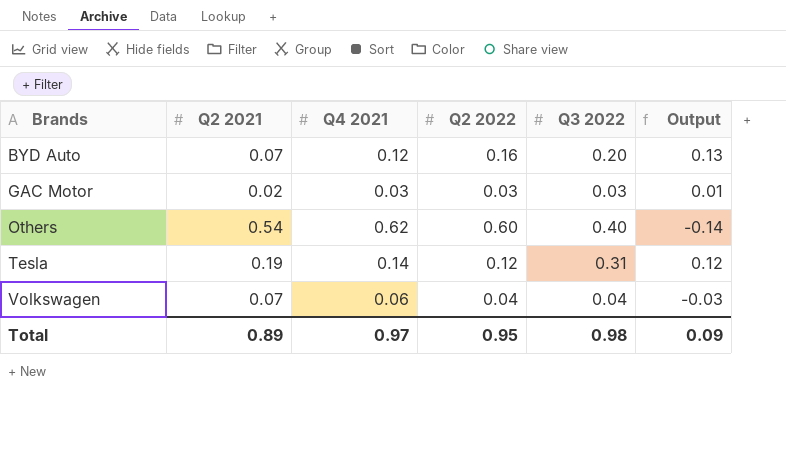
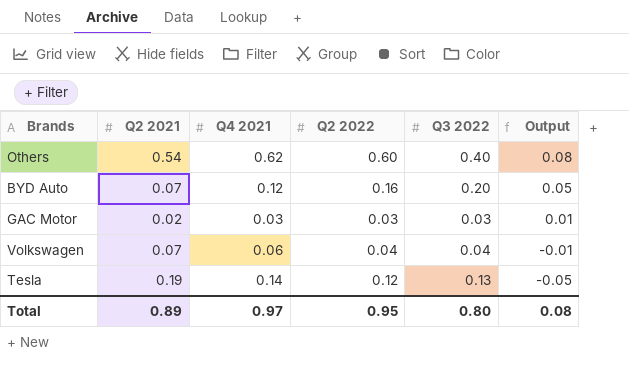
row order: Brands ascending -> Output descending
column Output | formula: [Q3 2022] - [Q2 2021] -> [Q4 2021] - [Q2 2021]
Tesla | Q3 2022: 0.31 -> 0.13
Total | Q3 2022: 0.98 -> 0.80
Total | Output: 0.09 -> 0.08

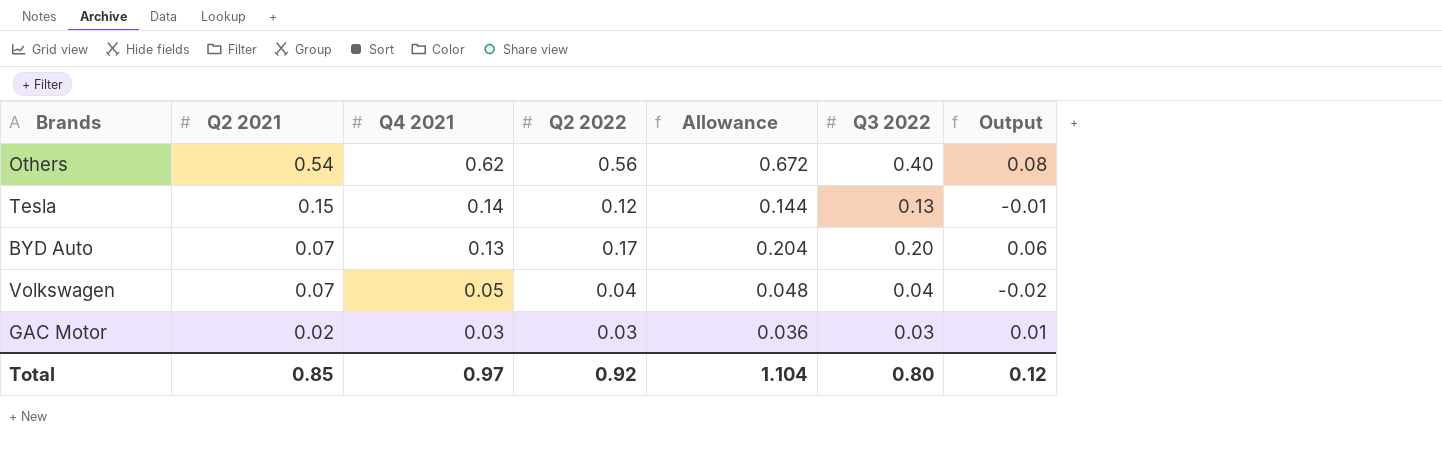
row order: Output descending -> Q2 2021 descending
column Allowance | formula: none -> [Q2 2022] * 1.2
Others | Q2 2022: 0.60 -> 0.56
Tesla | Q2 2021: 0.19 -> 0.15
Tesla | Output: -0.05 -> -0.01
BYD Auto | Q4 2021: 0.12 -> 0.13
BYD Auto | Q2 2022: 0.16 -> 0.17
BYD Auto | Output: 0.05 -> 0.06
Volkswagen | Q4 2021: 0.06 -> 0.05
Volkswagen | Output: -0.01 -> -0.02
Total | Q2 2021: 0.89 -> 0.85
Total | Q2 2022: 0.95 -> 0.92
Total | Output: 0.08 -> 0.12

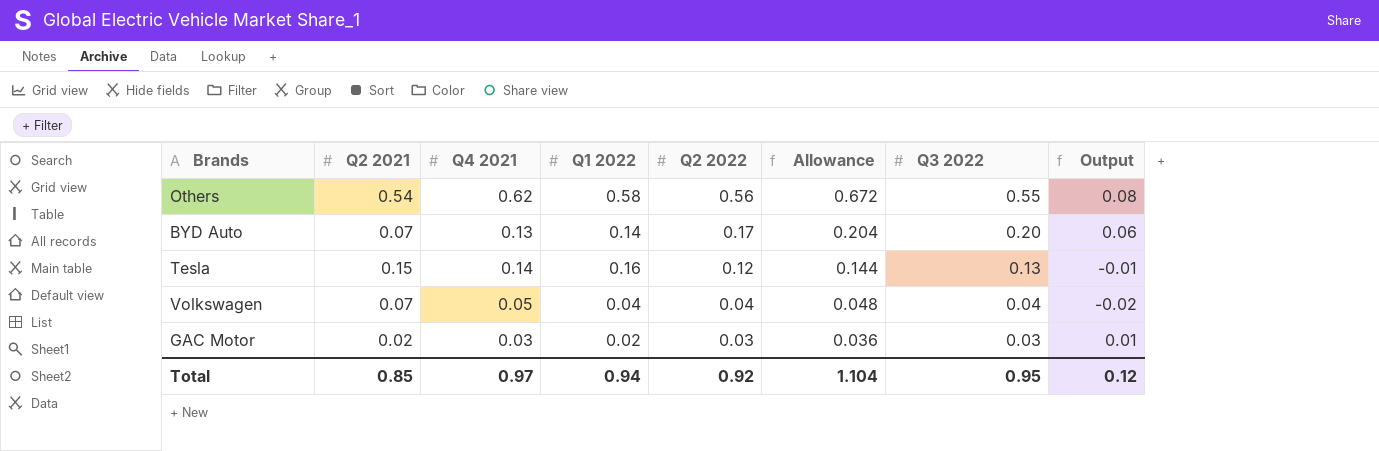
row order: Q2 2021 descending -> Q2 2022 descending
column Q1 2022 | position: none -> 4
Others | Q3 2022: 0.40 -> 0.55
Total | Q3 2022: 0.80 -> 0.95

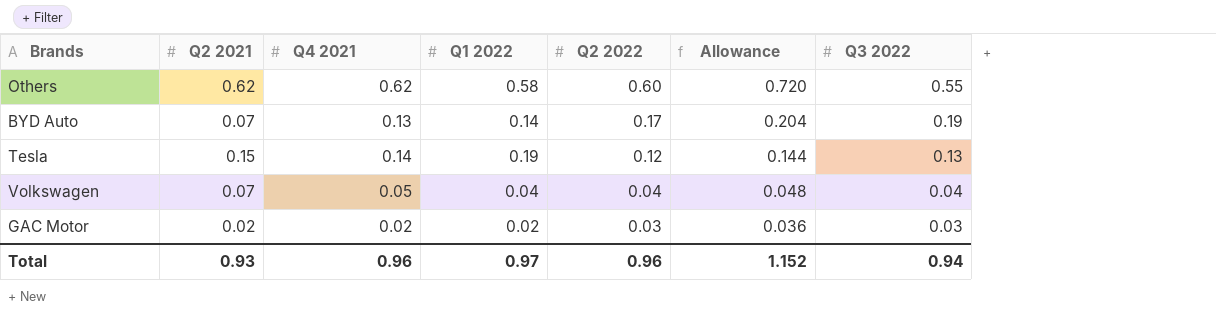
column Output | formula: [Q4 2021] - [Q2 2021] -> none
Others | Q2 2021: 0.54 -> 0.62
Others | Q2 2022: 0.56 -> 0.60
Others | Allowance: 0.672 -> 0.720
BYD Auto | Q3 2022: 0.20 -> 0.19
Tesla | Q1 2022: 0.16 -> 0.19
GAC Motor | Q4 2021: 0.03 -> 0.02
Total | Q2 2021: 0.85 -> 0.93
Total | Q4 2021: 0.97 -> 0.96
Total | Q1 2022: 0.94 -> 0.97
Total | Q2 2022: 0.92 -> 0.96
Total | Allowance: 1.104 -> 1.152
Total | Q3 2022: 0.95 -> 0.94

